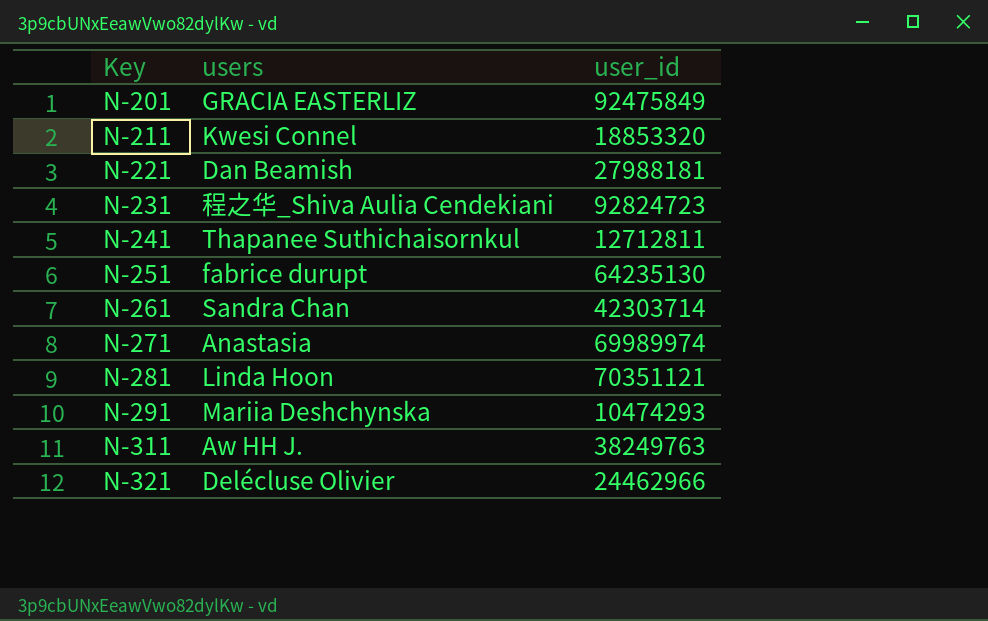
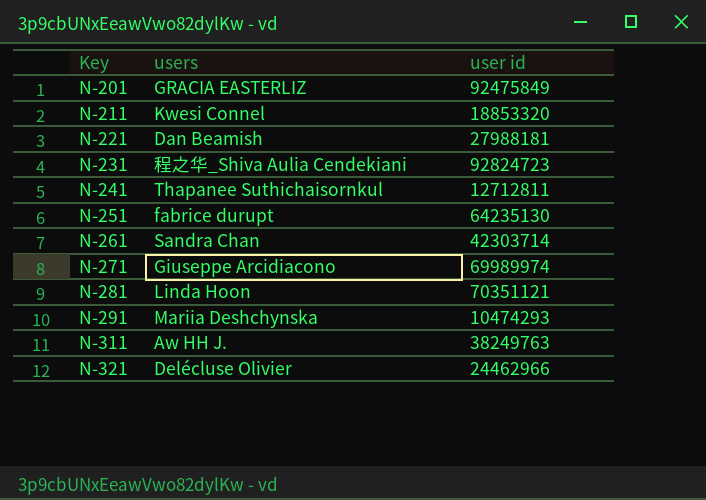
column name: user_id -> user id
N-271 | users: Anastasia -> Giuseppe Arcidiacono

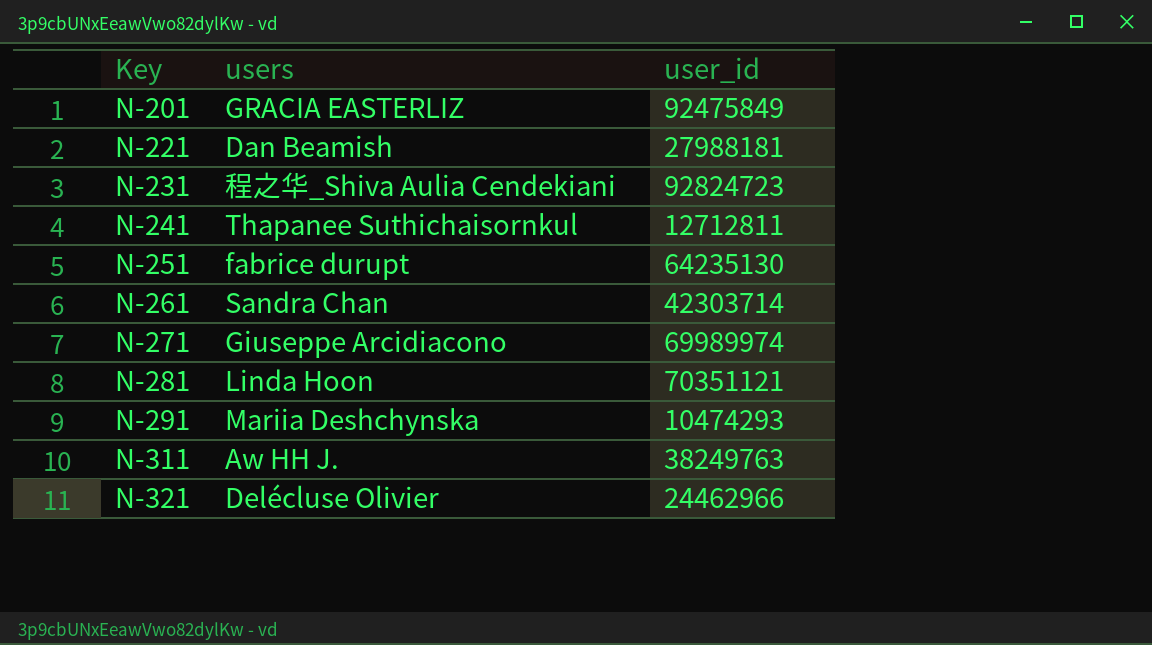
column name: user id -> user_id
row N-211: Kwesi Connel | 18853320 -> none

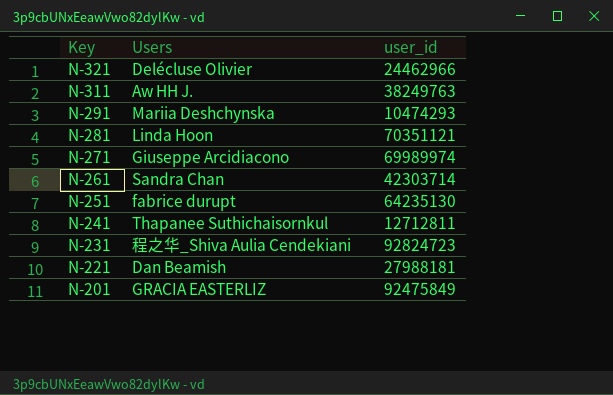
row order: Key ascending -> Key descending
column name: users -> Users

